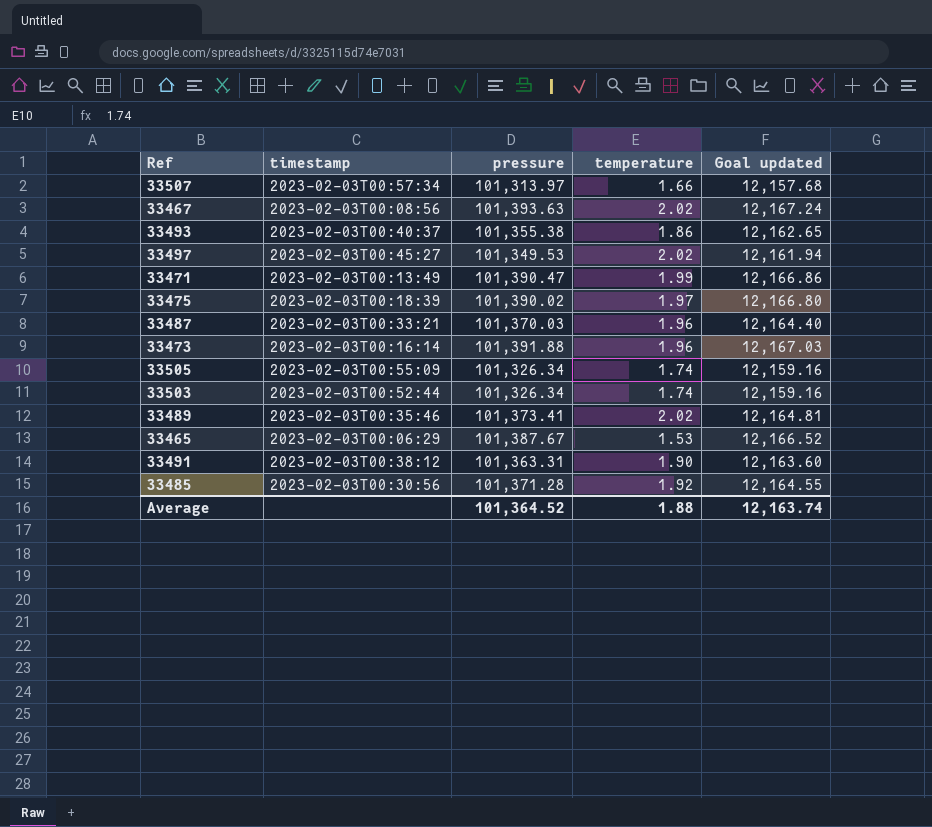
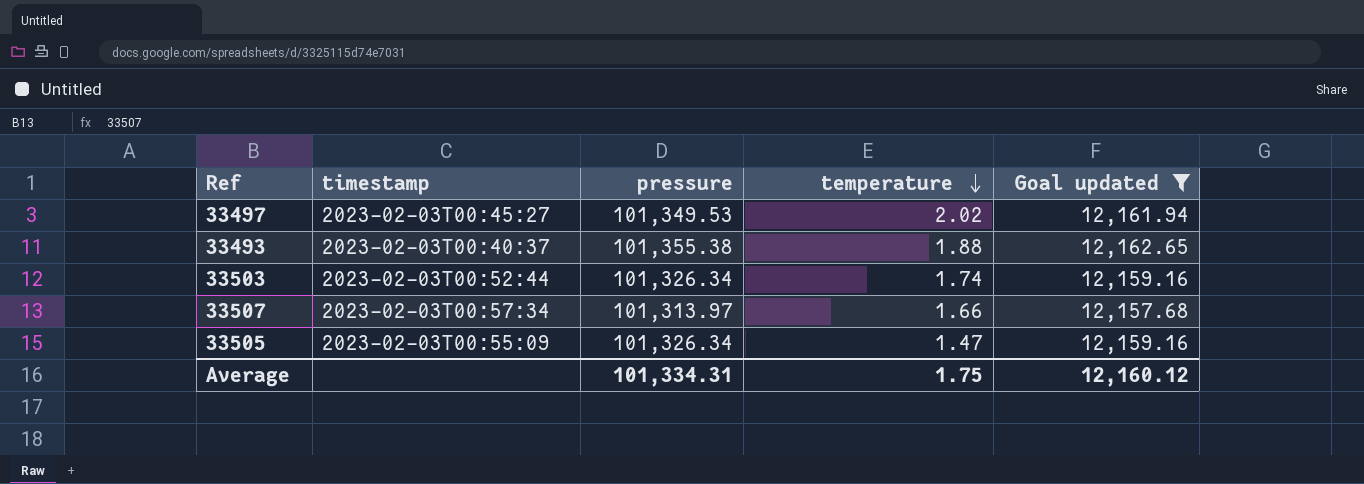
filter: none -> Goal updated <= 12,162.65
row order: none -> temperature descending
33493 | temperature: 1.86 -> 1.88
33505 | temperature: 1.74 -> 1.47
Average | pressure: 101,364.52 -> 101,334.31
Average | temperature: 1.88 -> 1.75
Average | Goal updated: 12,163.74 -> 12,160.12

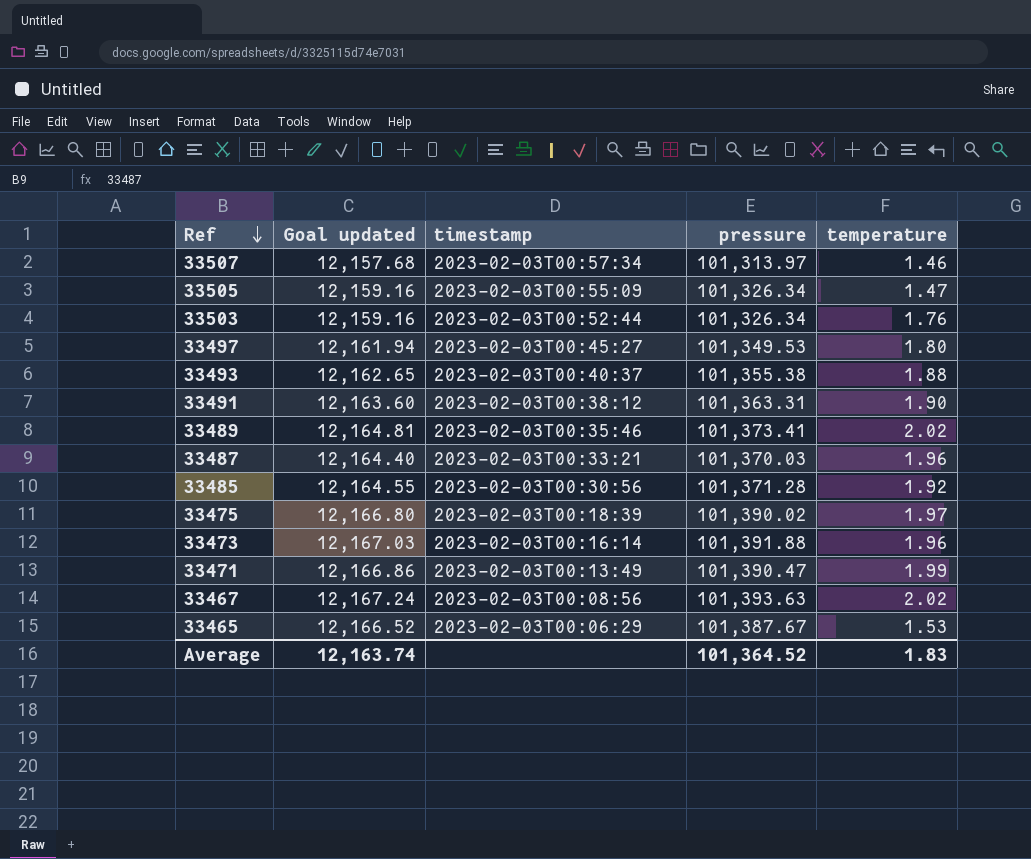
filter: Goal updated <= 12,162.65 -> none
row order: temperature descending -> Ref descending
column Goal updated | position: 5 -> 2
33507 | temperature: 1.66 -> 1.46
33503 | temperature: 1.74 -> 1.76
33497 | temperature: 2.02 -> 1.80
Average | Goal updated: 12,160.12 -> 12,163.74
Average | pressure: 101,334.31 -> 101,364.52
Average | temperature: 1.75 -> 1.83

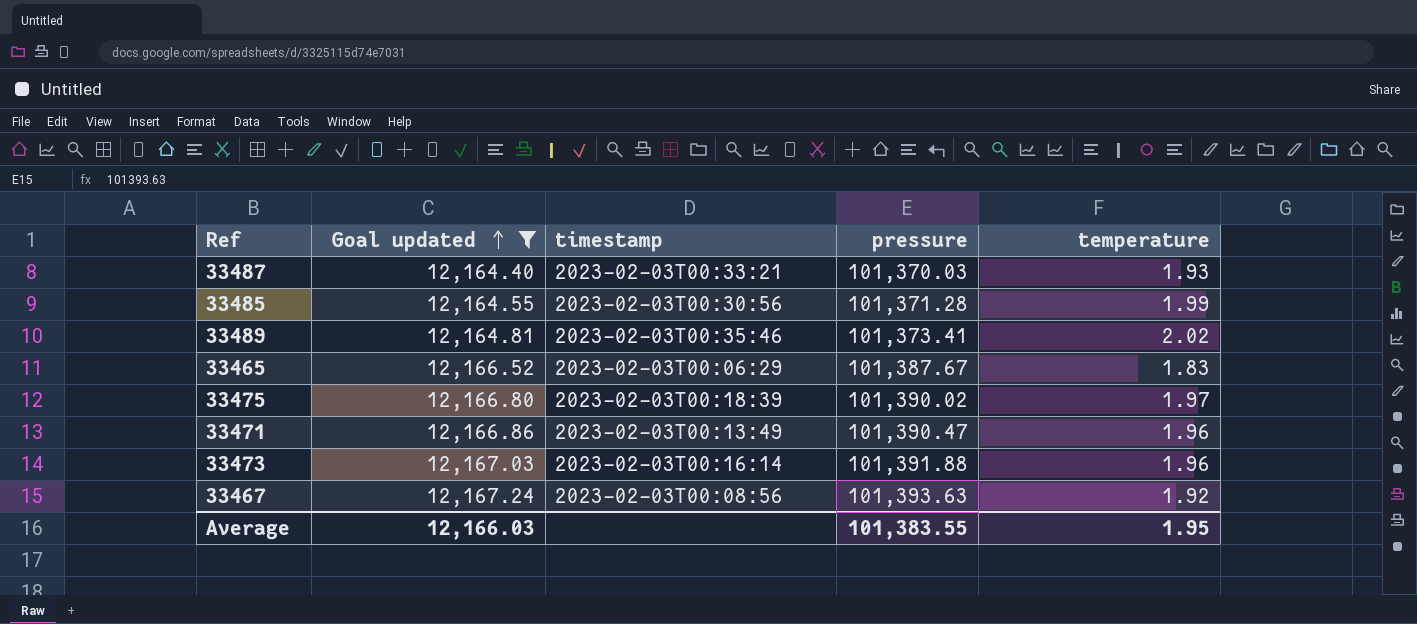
filter: none -> Goal updated >= 12,164.40
row order: Ref descending -> Goal updated ascending
33487 | temperature: 1.96 -> 1.93
33485 | temperature: 1.92 -> 1.99
33465 | temperature: 1.53 -> 1.83
33471 | temperature: 1.99 -> 1.96
33467 | temperature: 2.02 -> 1.92
Average | Goal updated: 12,163.74 -> 12,166.03
Average | pressure: 101,364.52 -> 101,383.55
Average | temperature: 1.83 -> 1.95

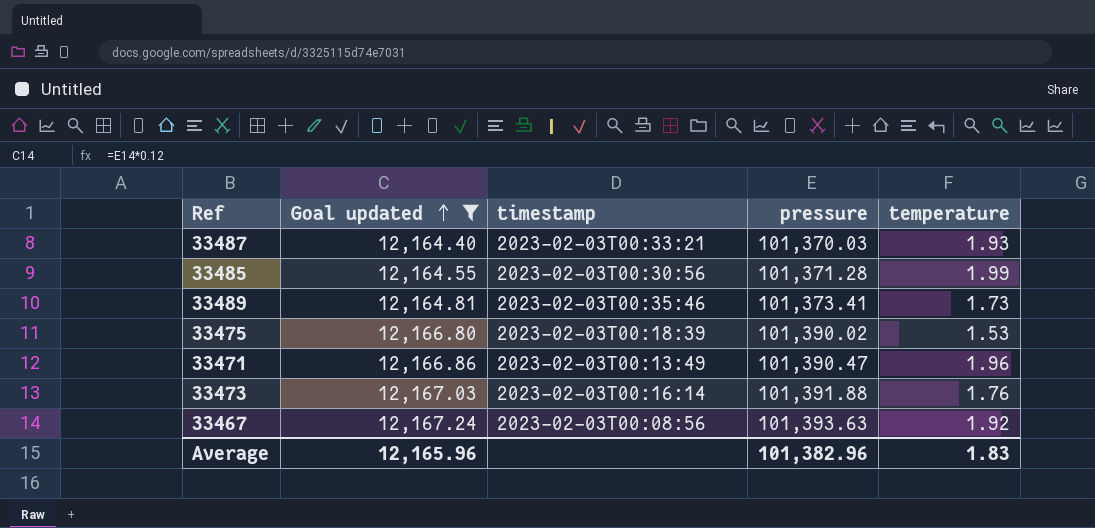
row 33465: 12,166.52 | 2023-02-03T00:06:29 | 101,387.67 | 1.83 -> none
33489 | temperature: 2.02 -> 1.73
33475 | temperature: 1.97 -> 1.53
33473 | temperature: 1.96 -> 1.76
Average | Goal updated: 12,166.03 -> 12,165.96
Average | pressure: 101,383.55 -> 101,382.96
Average | temperature: 1.95 -> 1.83

